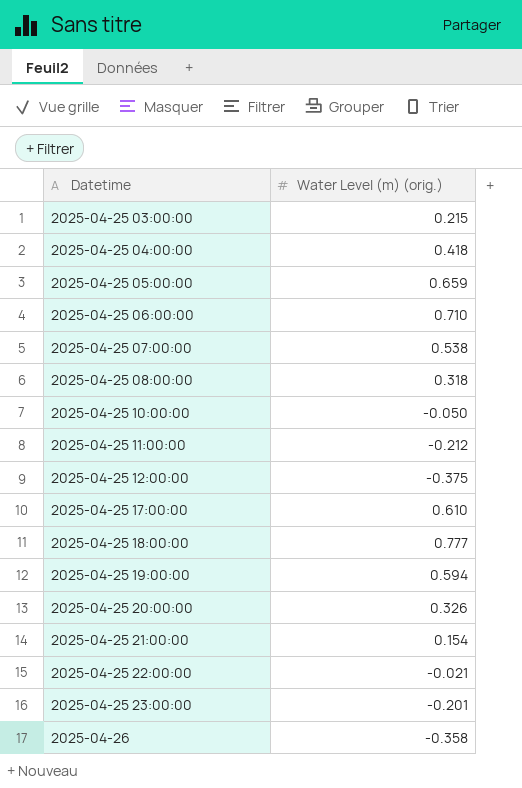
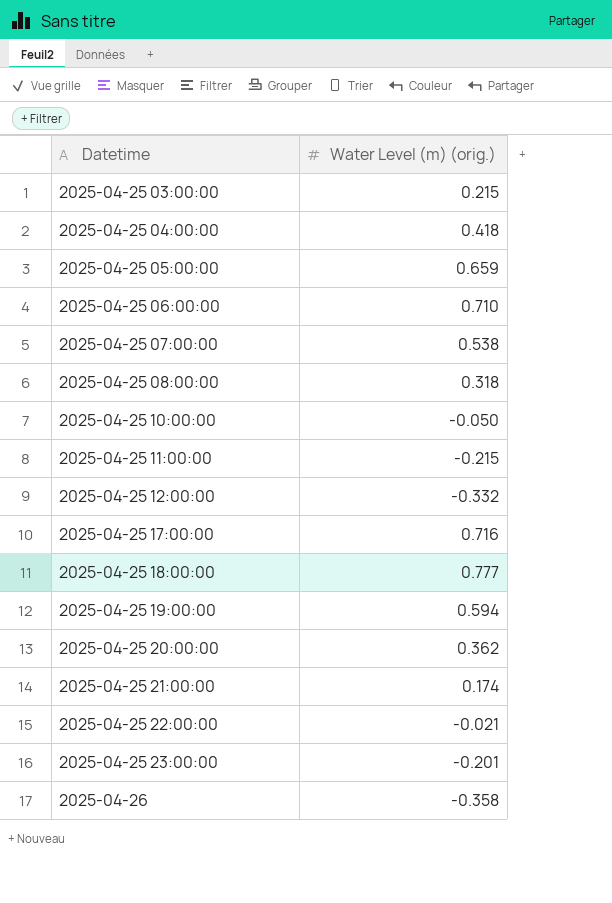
2025-04-25 11:00:00 | Water Level (m) (orig.): -0.212 -> -0.215
2025-04-25 12:00:00 | Water Level (m) (orig.): -0.375 -> -0.332
2025-04-25 17:00:00 | Water Level (m) (orig.): 0.610 -> 0.716
2025-04-25 20:00:00 | Water Level (m) (orig.): 0.326 -> 0.362
2025-04-25 21:00:00 | Water Level (m) (orig.): 0.154 -> 0.174

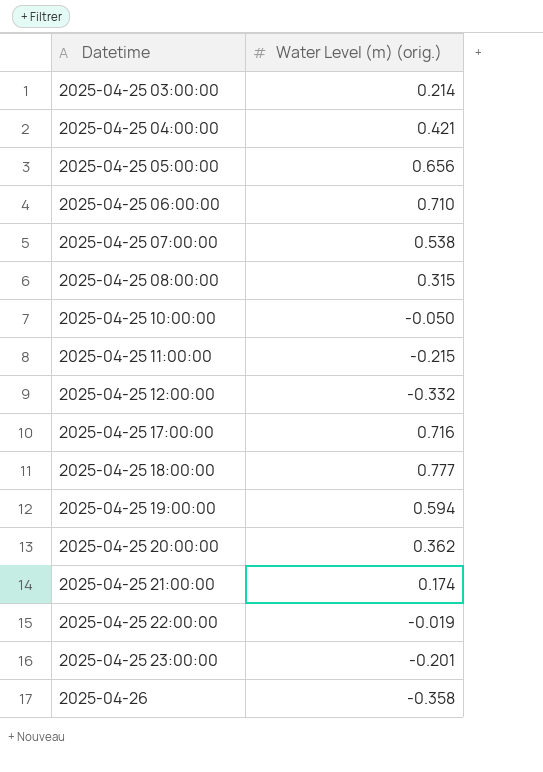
2025-04-25 03:00:00 | Water Level (m) (orig.): 0.215 -> 0.214
2025-04-25 04:00:00 | Water Level (m) (orig.): 0.418 -> 0.421
2025-04-25 05:00:00 | Water Level (m) (orig.): 0.659 -> 0.656
2025-04-25 08:00:00 | Water Level (m) (orig.): 0.318 -> 0.315
2025-04-25 22:00:00 | Water Level (m) (orig.): -0.021 -> -0.019

